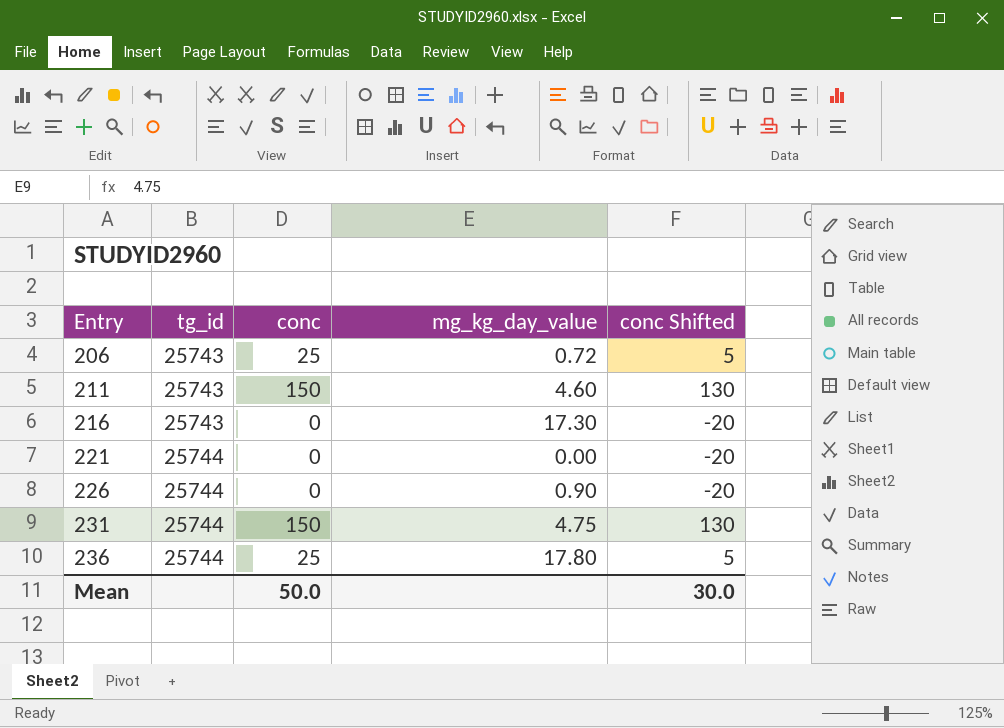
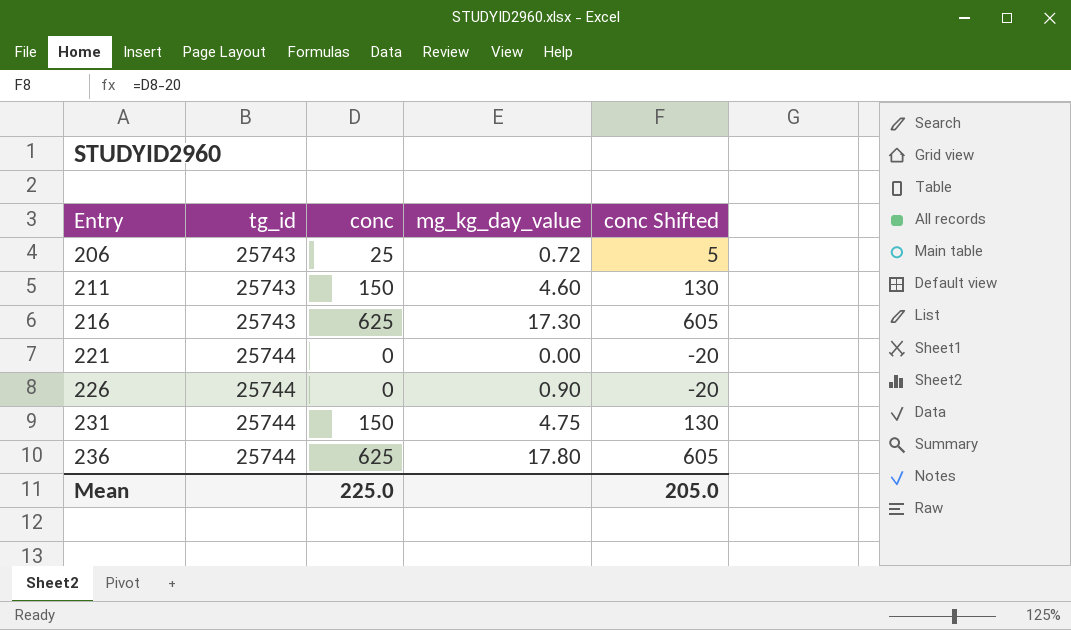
216 | conc: 0 -> 625
216 | conc Shifted: -20 -> 605
236 | conc: 25 -> 625
236 | conc Shifted: 5 -> 605
Mean | conc: 50.0 -> 225.0
Mean | conc Shifted: 30.0 -> 205.0

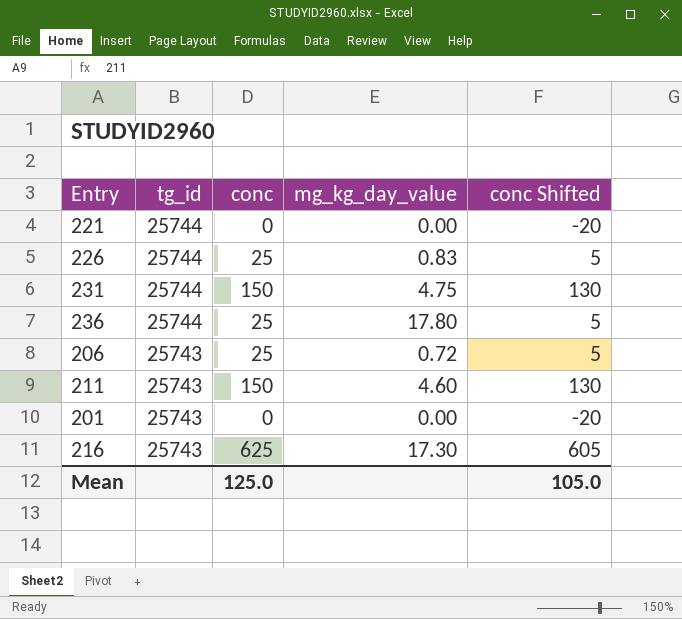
row order: Entry ascending -> tg_id descending
226 | conc: 0 -> 25
226 | mg_kg_day_value: 0.90 -> 0.83
226 | conc Shifted: -20 -> 5
236 | conc: 625 -> 25
236 | conc Shifted: 605 -> 5
row 201: none -> 25743 | 0 | 0.00 | -20
Mean | conc: 225.0 -> 125.0
Mean | conc Shifted: 205.0 -> 105.0

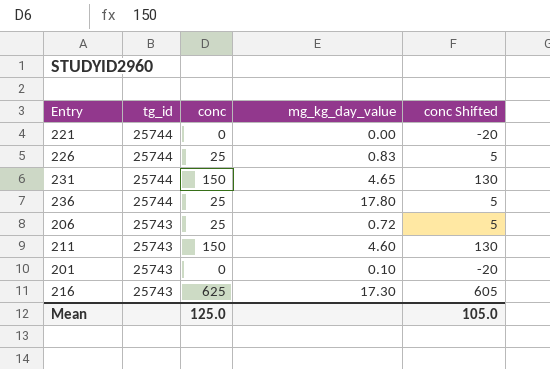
231 | mg_kg_day_value: 4.75 -> 4.65
201 | mg_kg_day_value: 0.00 -> 0.10

